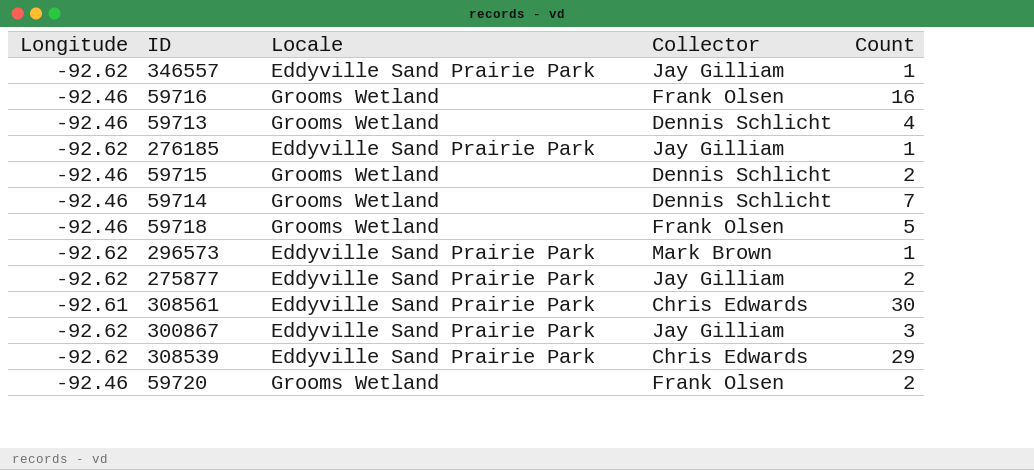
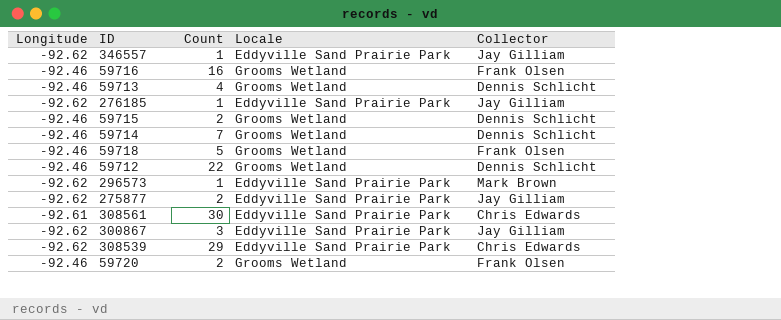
column Count | position: 5 -> 3
row 59712: none -> -92.46 | 22 | Grooms Wetland | Dennis Schlicht

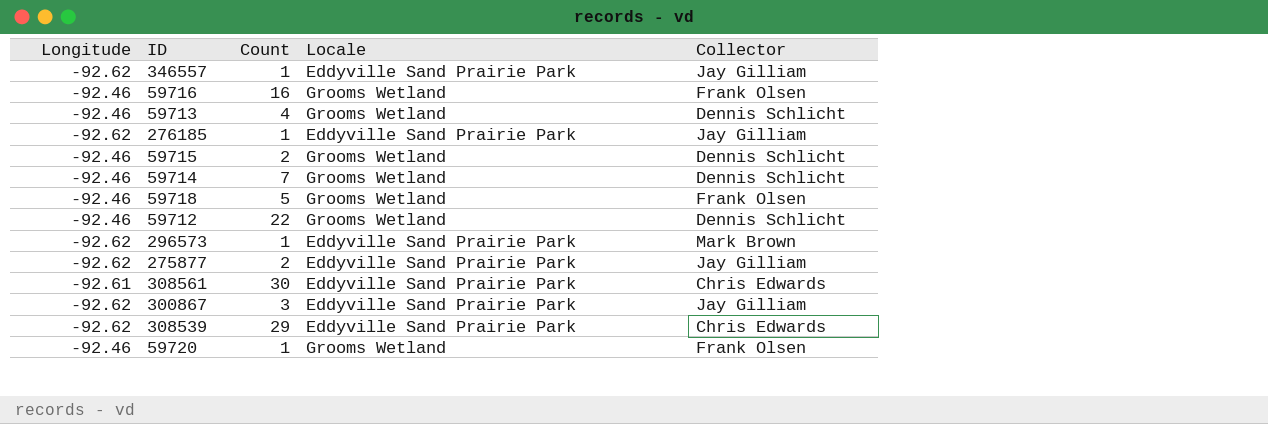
59720 | Count: 2 -> 1

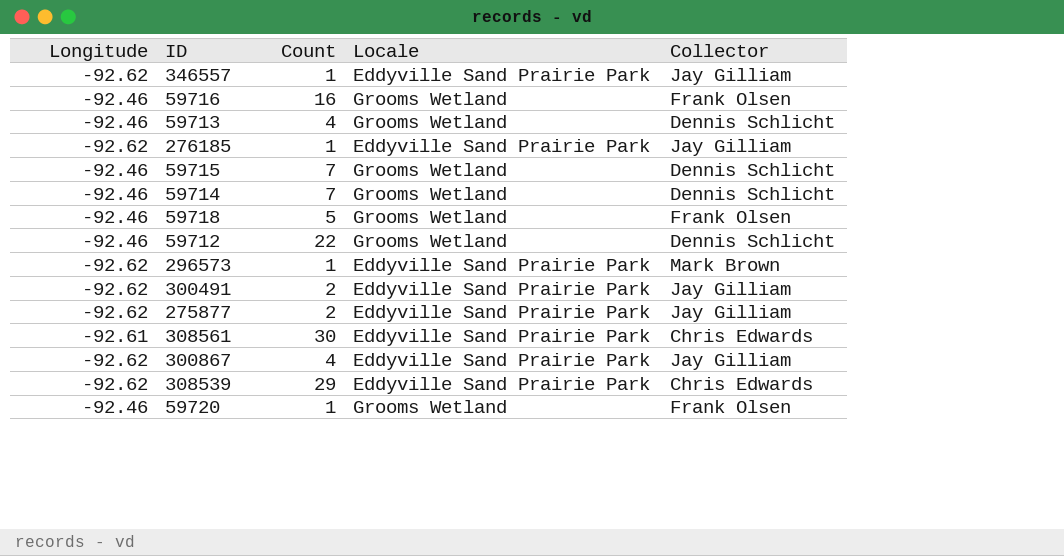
59715 | Count: 2 -> 7
row 300491: none -> -92.62 | 2 | Eddyville Sand Prairie Park | Jay Gilliam
300867 | Count: 3 -> 4

